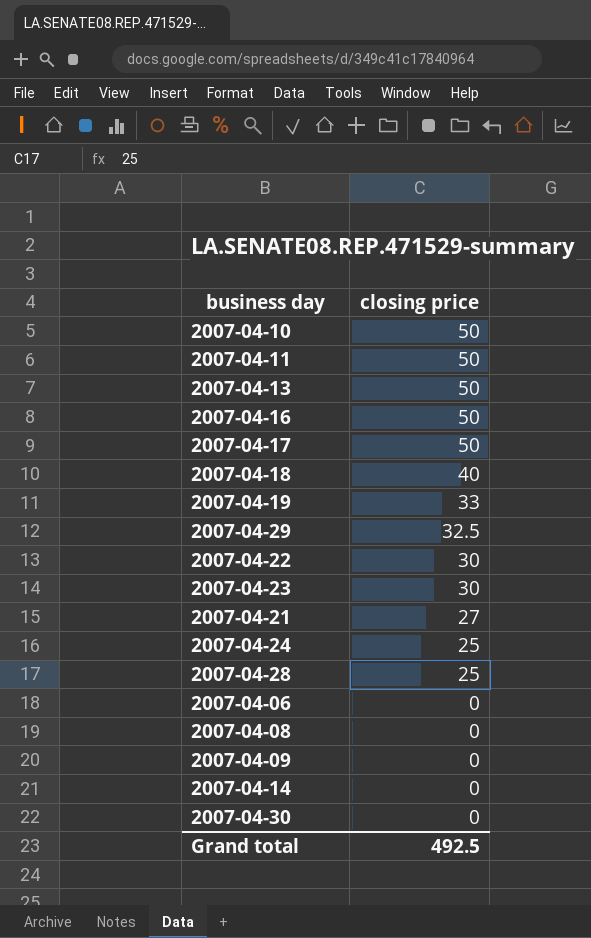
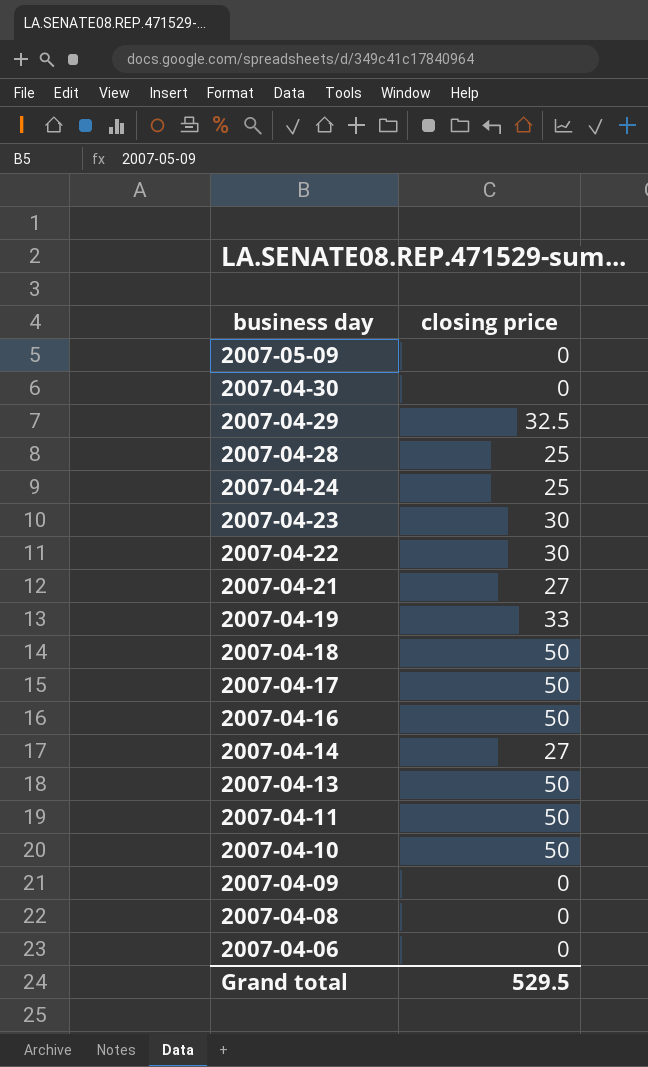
row order: closing price descending -> business day descending
row 2007-05-09: none -> 0
2007-04-18 | closing price: 40 -> 50
2007-04-14 | closing price: 0 -> 27
Grand total | closing price: 492.5 -> 529.5

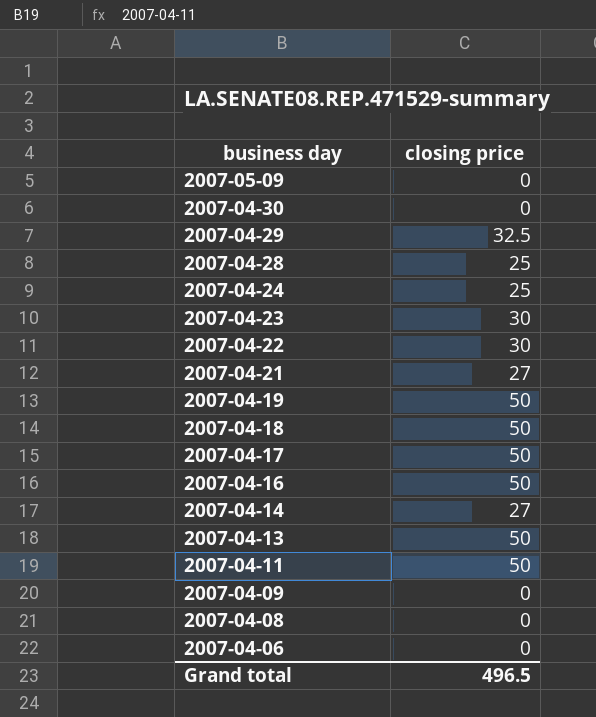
row 2007-04-10: 50 -> none
2007-04-19 | closing price: 33 -> 50
Grand total | closing price: 529.5 -> 496.5

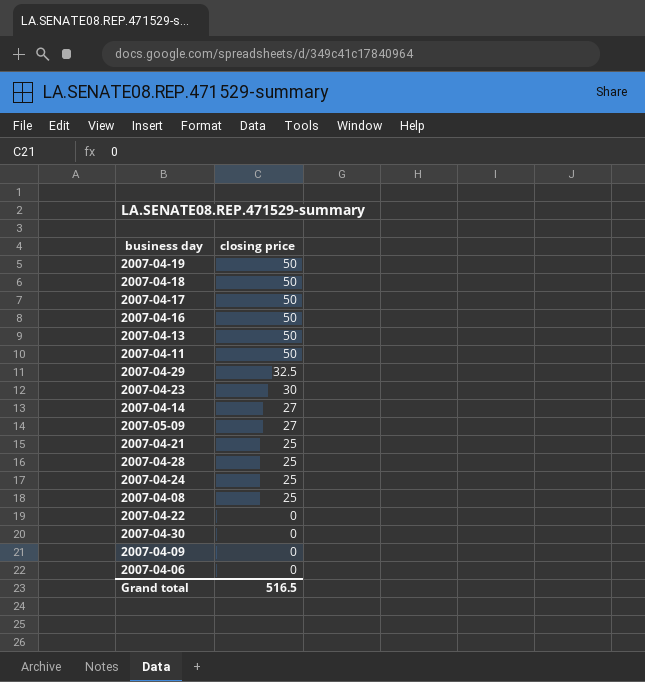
row order: business day descending -> closing price descending
2007-05-09 | closing price: 0 -> 27
2007-04-21 | closing price: 27 -> 25
2007-04-08 | closing price: 0 -> 25
2007-04-22 | closing price: 30 -> 0
Grand total | closing price: 496.5 -> 516.5

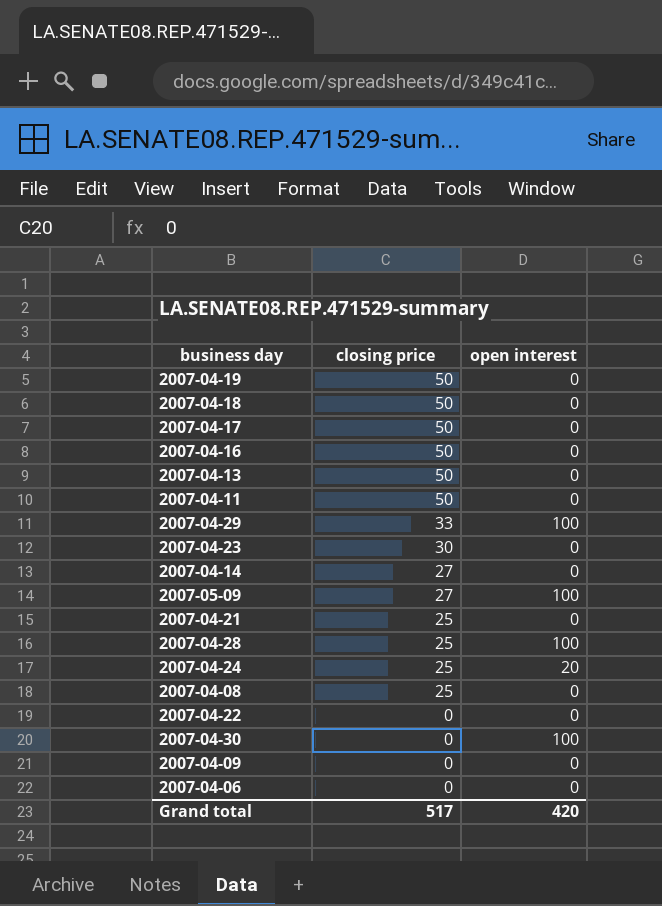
column open interest | position: none -> 3
2007-04-29 | closing price: 32.5 -> 33
Grand total | closing price: 516.5 -> 517

